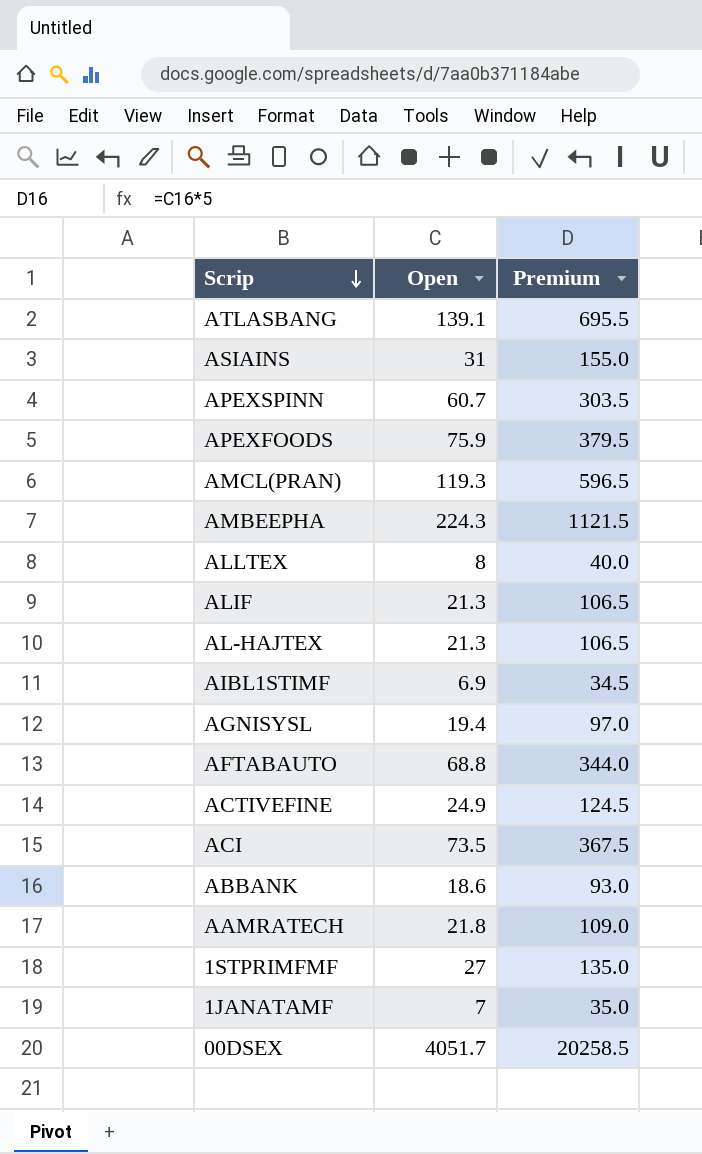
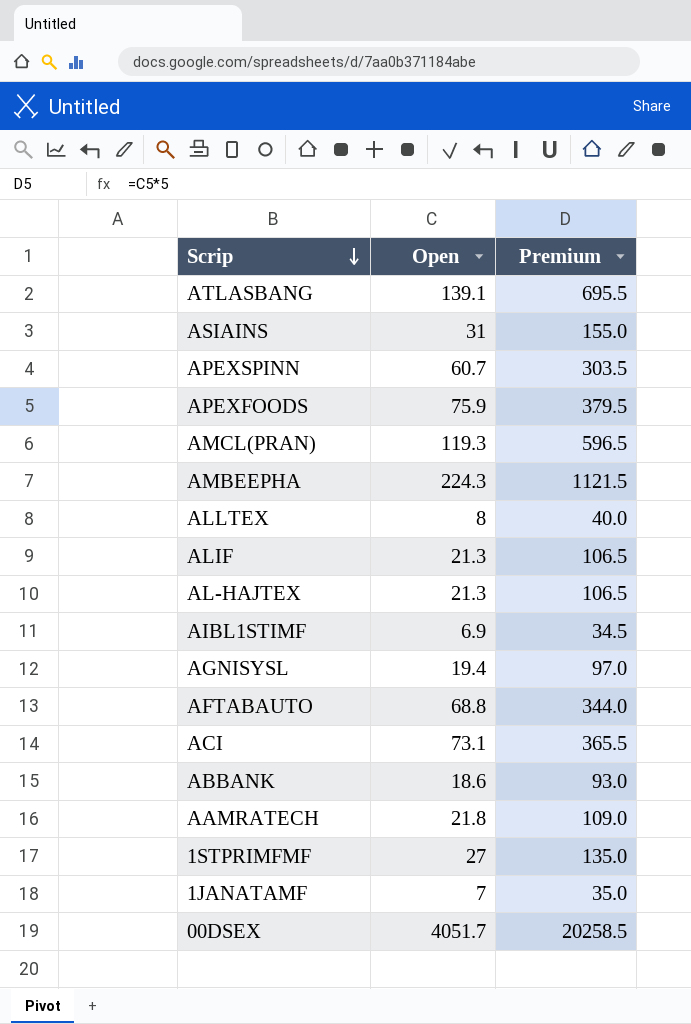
row ACTIVEFINE: 24.9 | 124.5 -> none
ACI | Open: 73.5 -> 73.1
ACI | Premium: 367.5 -> 365.5

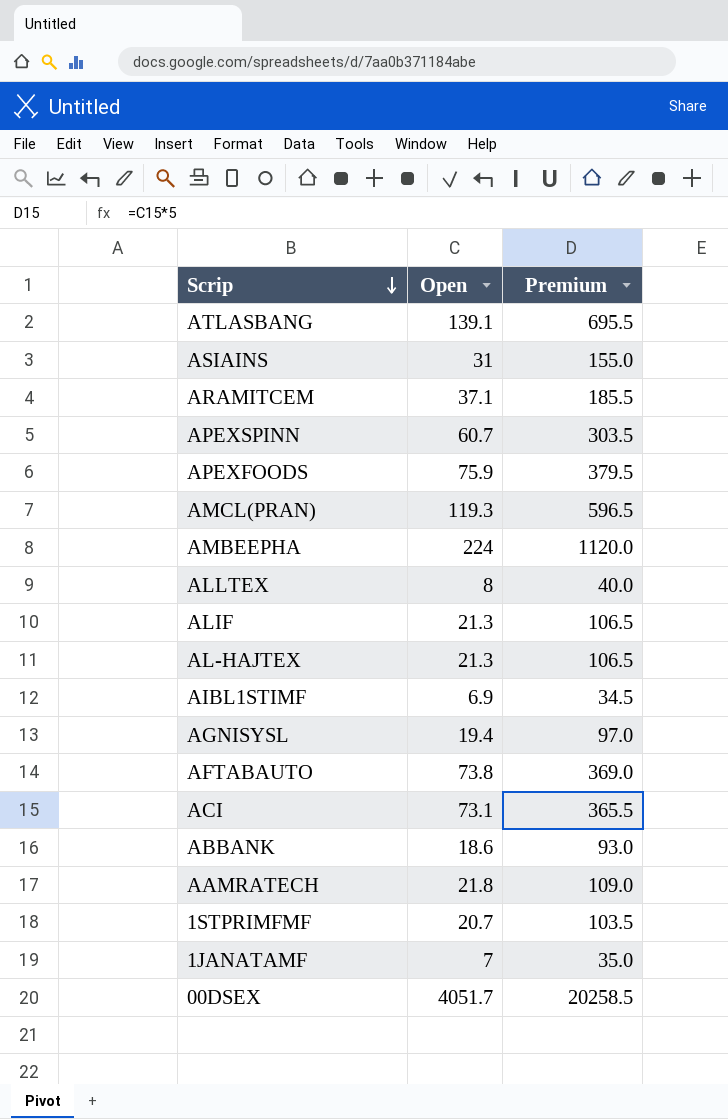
row ARAMITCEM: none -> 37.1 | 185.5
AMBEEPHA | Open: 224.3 -> 224
AMBEEPHA | Premium: 1121.5 -> 1120.0
AFTABAUTO | Open: 68.8 -> 73.8
AFTABAUTO | Premium: 344.0 -> 369.0
1STPRIMFMF | Open: 27 -> 20.7
1STPRIMFMF | Premium: 135.0 -> 103.5

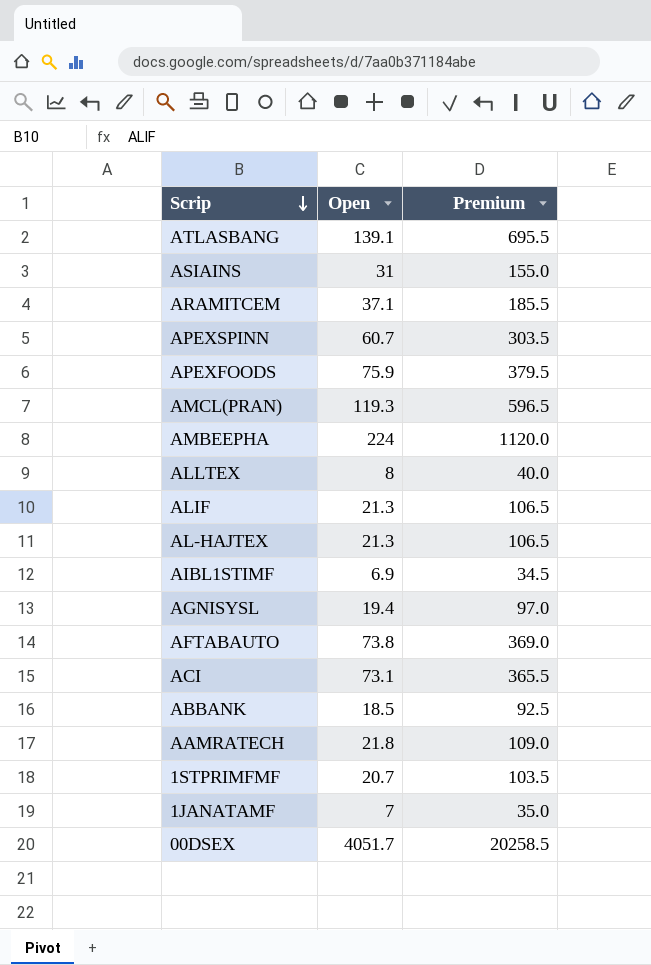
ABBANK | Open: 18.6 -> 18.5
ABBANK | Premium: 93.0 -> 92.5

